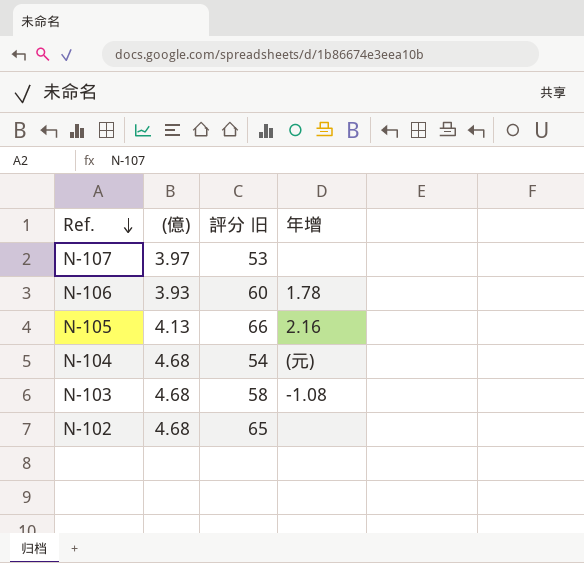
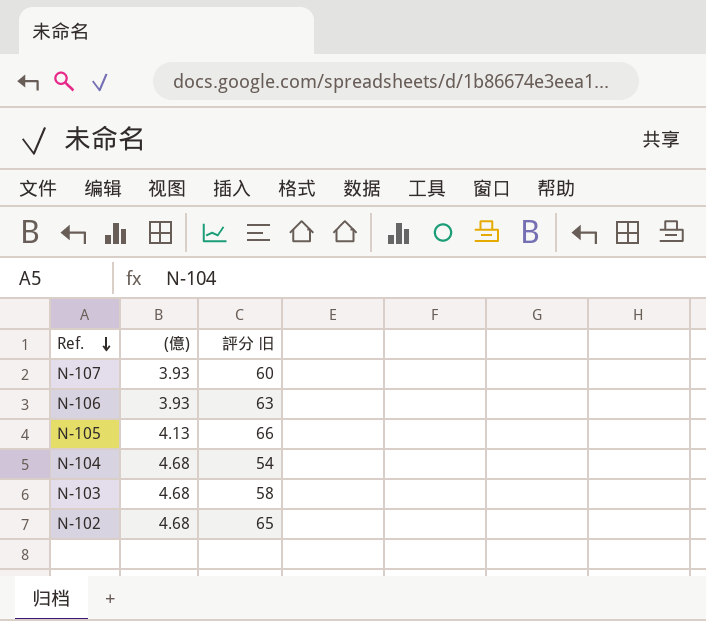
column 年增 | position: 4 -> none
N-107 | (億): 3.97 -> 3.93
N-107 | 評分 旧: 53 -> 60
N-106 | 評分 旧: 60 -> 63

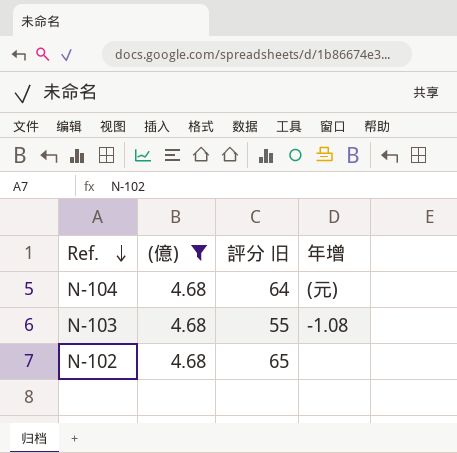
filter: none -> (億) = 4.68
column 年增 | position: none -> 4
N-104 | 評分 旧: 54 -> 64
N-103 | 評分 旧: 58 -> 55

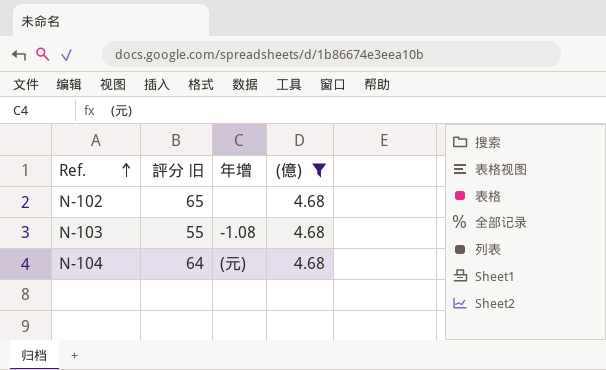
row order: Ref. descending -> Ref. ascending
column (億) | position: 2 -> 4

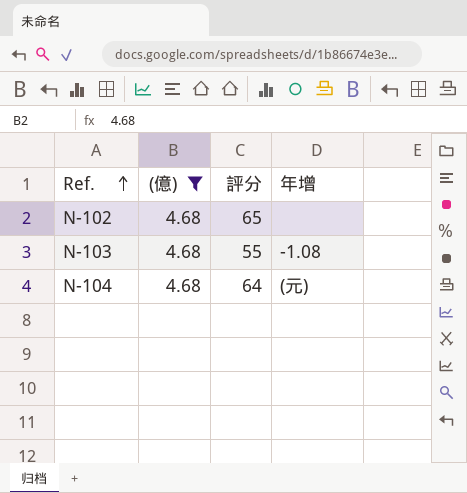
column (億) | position: 4 -> 2
column name: 評分 旧 -> 評分

